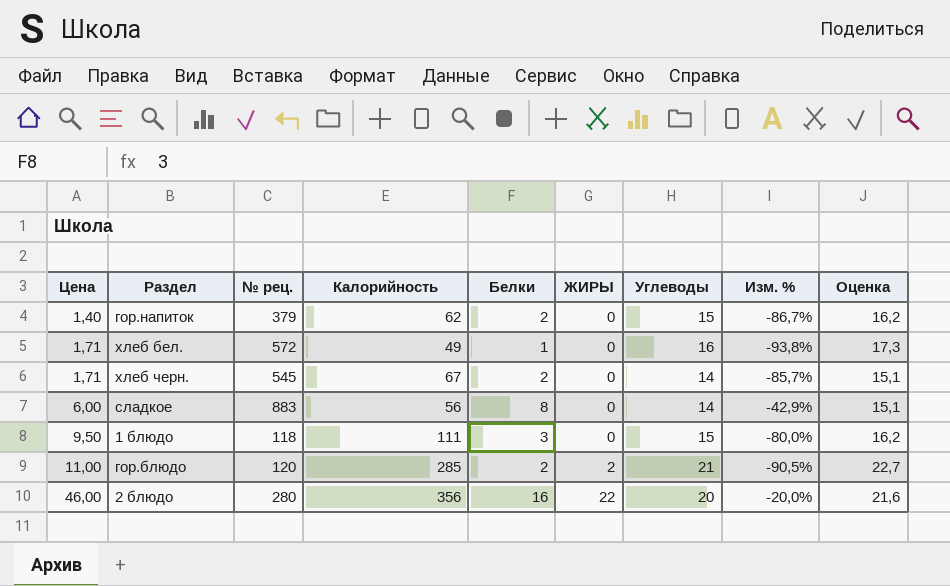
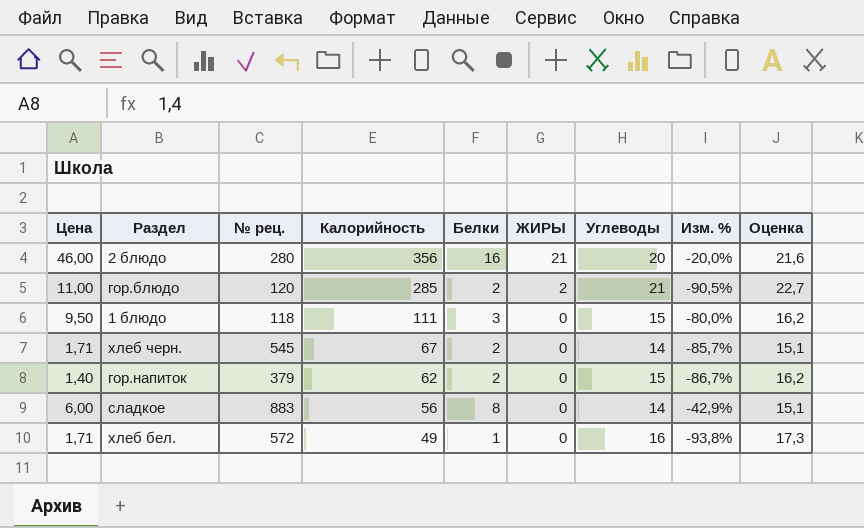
row order: Цена ascending -> Калорийность descending
2 блюдо | ЖИРЫ: 22 -> 21

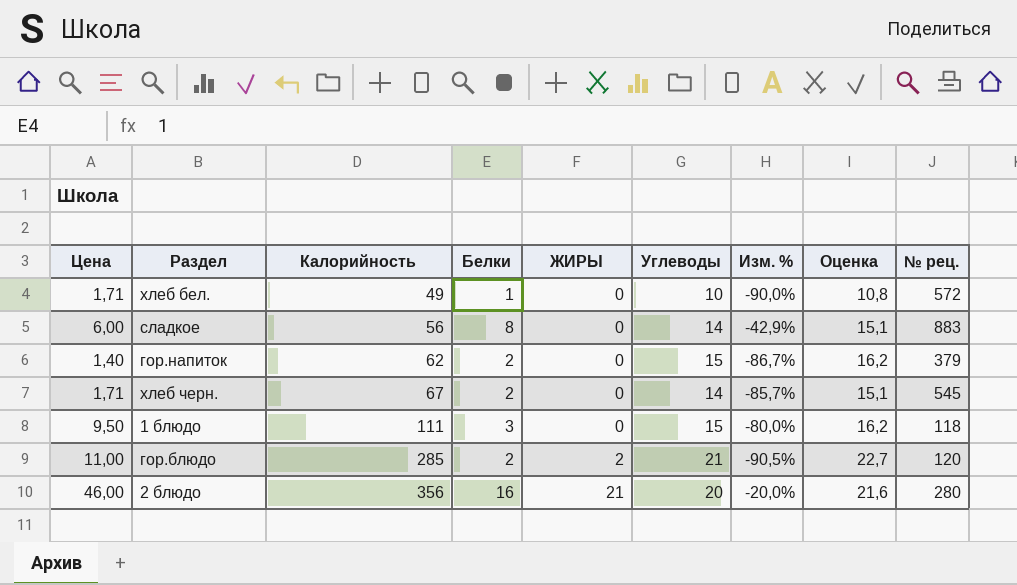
row order: Калорийность descending -> Калорийность ascending
column № рец. | position: 3 -> 9
хлеб бел. | Углеводы: 16 -> 10
хлеб бел. | Изм. %: -93,8% -> -90,0%
хлеб бел. | Оценка: 17,3 -> 10,8

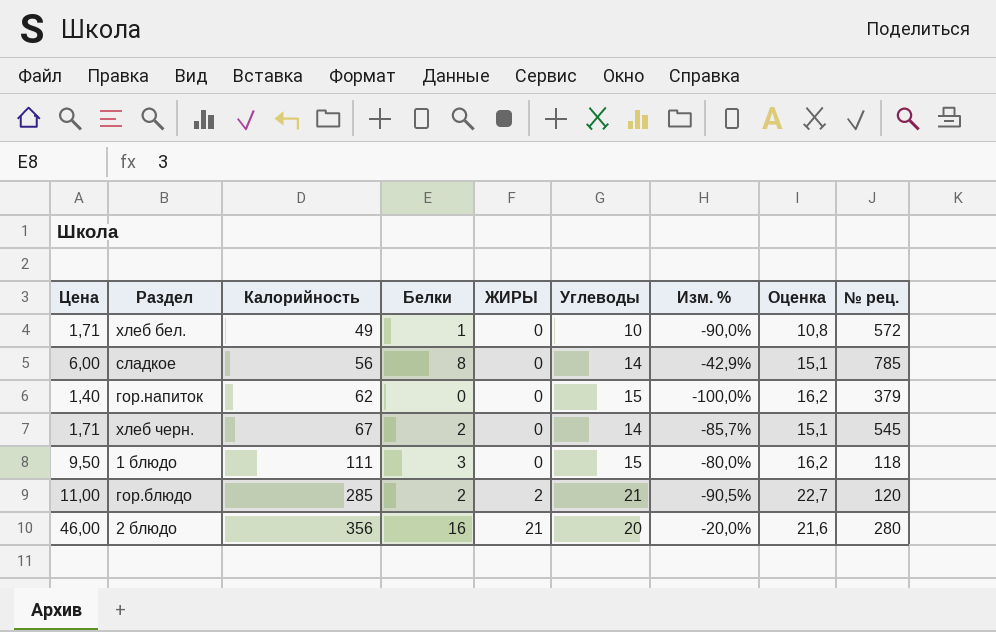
сладкое | № рец.: 883 -> 785
гор.напиток | Белки: 2 -> 0
гор.напиток | Изм. %: -86,7% -> -100,0%

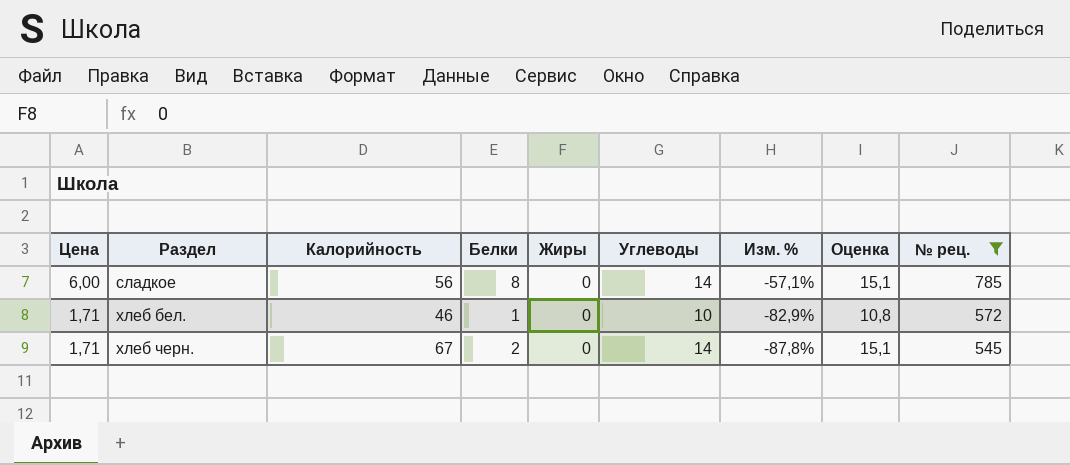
filter: none -> № рец. >= 545
row order: Калорийность ascending -> Цена descending
column name: ЖИРЫ -> Жиры
column Изм. % | formula: ([Белки] - [Углеводы]) / [Углеводы] -> ([Цена] - [Углеводы]) / [Углеводы]
хлеб бел. | Калорийность: 49 -> 46

